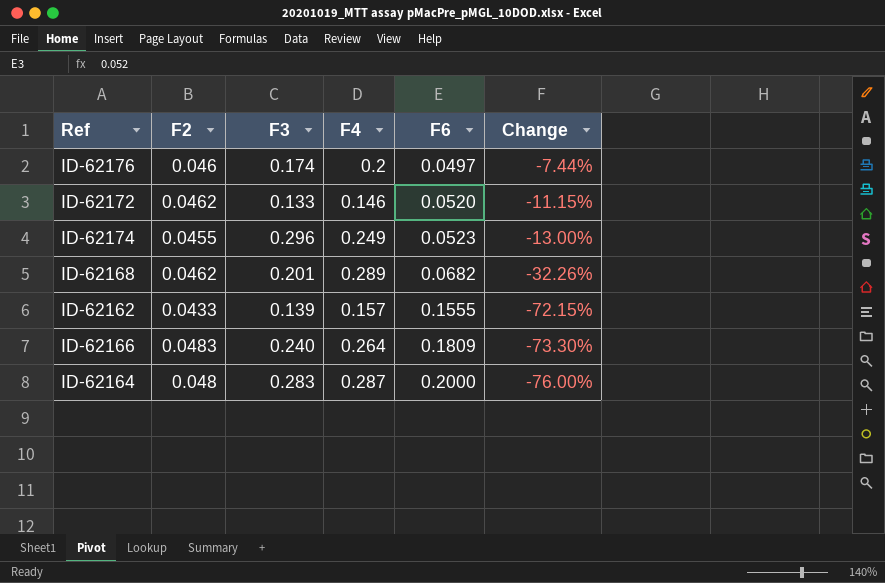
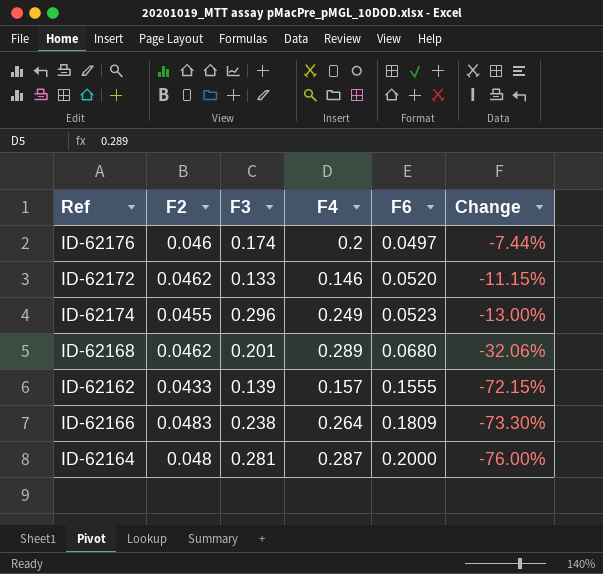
ID-62168 | F6: 0.0682 -> 0.0680
ID-62168 | Change: -32.26% -> -32.06%
ID-62166 | F3: 0.240 -> 0.238
ID-62164 | F3: 0.283 -> 0.281

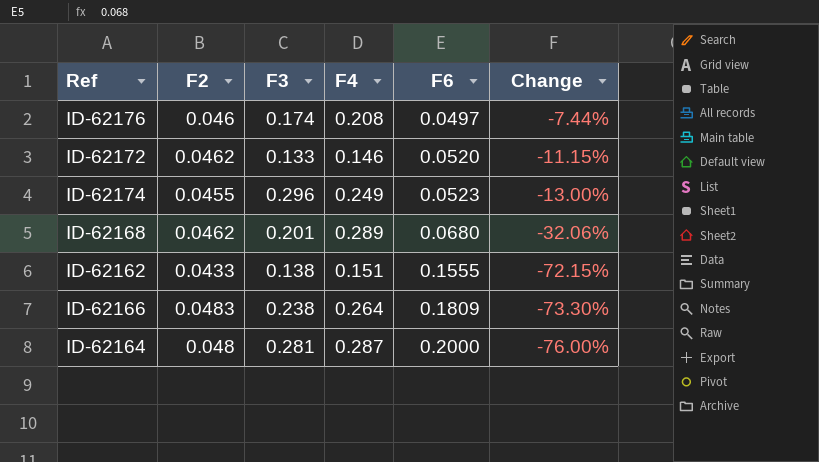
ID-62176 | F4: 0.2 -> 0.208
ID-62162 | F3: 0.139 -> 0.138
ID-62162 | F4: 0.157 -> 0.151

